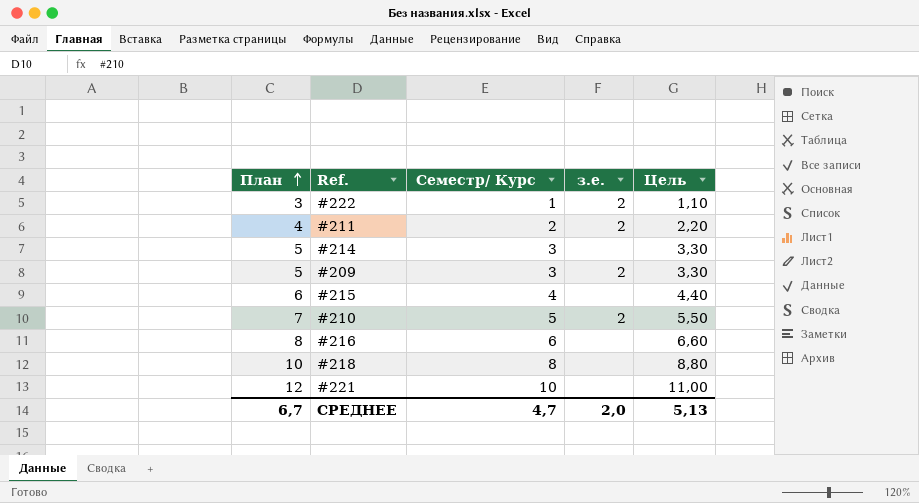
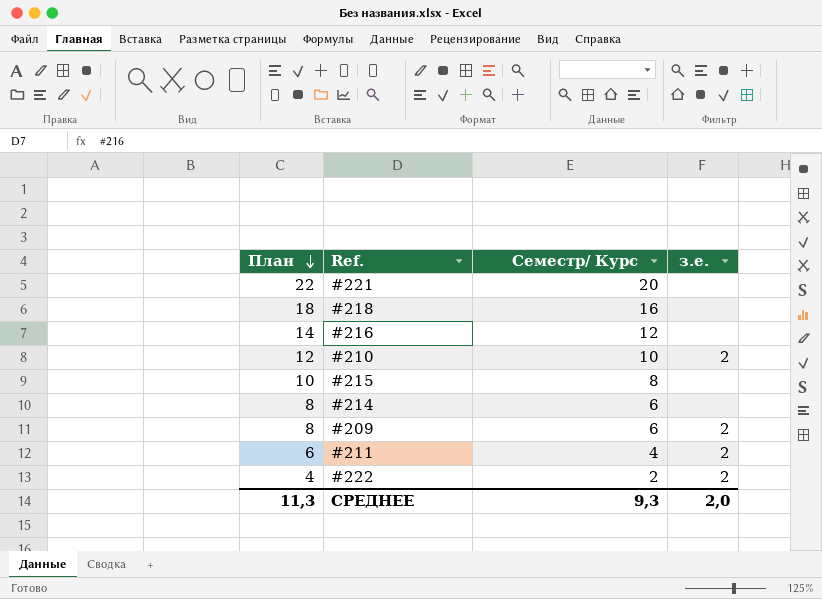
row order: План ascending -> План descending
column Цель | formula: [Семестр/ Курс] * 1,1 -> none
#221 | План: 12 -> 22
#221 | Семестр/ Курс: 10 -> 20
#218 | План: 10 -> 18
#218 | Семестр/ Курс: 8 -> 16
#216 | План: 8 -> 14
#216 | Семестр/ Курс: 6 -> 12
#210 | План: 7 -> 12
#210 | Семестр/ Курс: 5 -> 10
#215 | План: 6 -> 10
#215 | Семестр/ Курс: 4 -> 8
#214 | План: 5 -> 8
#214 | Семестр/ Курс: 3 -> 6
#209 | План: 5 -> 8
#209 | Семестр/ Курс: 3 -> 6
#211 | План: 4 -> 6
#211 | Семестр/ Курс: 2 -> 4
#222 | План: 3 -> 4
#222 | Семестр/ Курс: 1 -> 2
СРЕДНЕЕ | План: 6,7 -> 11,3
СРЕДНЕЕ | Семестр/ Курс: 4,7 -> 9,3

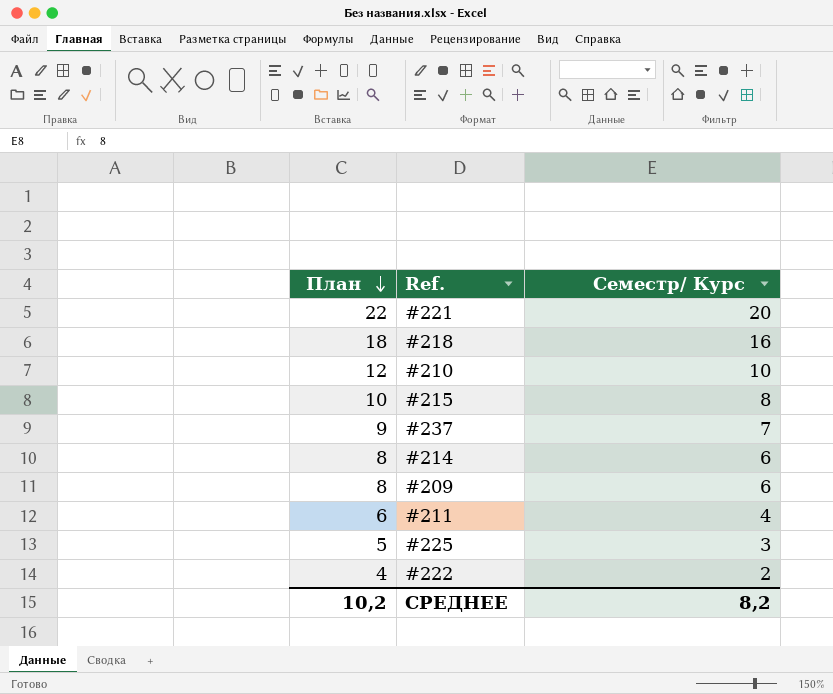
column з.е. | position: 4 -> none
row #216: 14 | 12 | none -> none
row #237: none -> 9 | 7
row #225: none -> 5 | 3
СРЕДНЕЕ | План: 11,3 -> 10,2
СРЕДНЕЕ | Семестр/ Курс: 9,3 -> 8,2

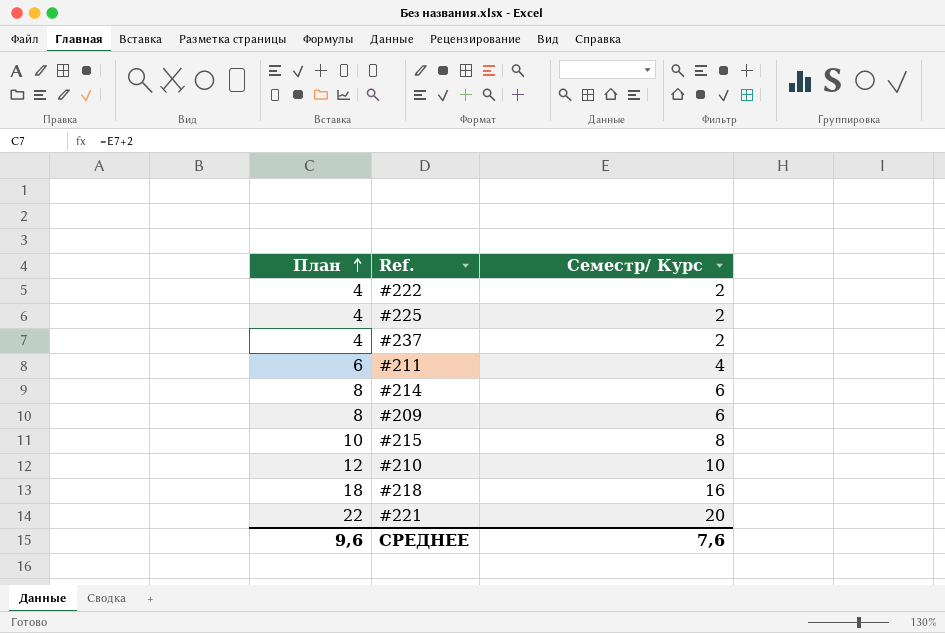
row order: План descending -> План ascending
#225 | План: 5 -> 4
#225 | Семестр/ Курс: 3 -> 2
#237 | План: 9 -> 4
#237 | Семестр/ Курс: 7 -> 2
СРЕДНЕЕ | План: 10,2 -> 9,6
СРЕДНЕЕ | Семестр/ Курс: 8,2 -> 7,6

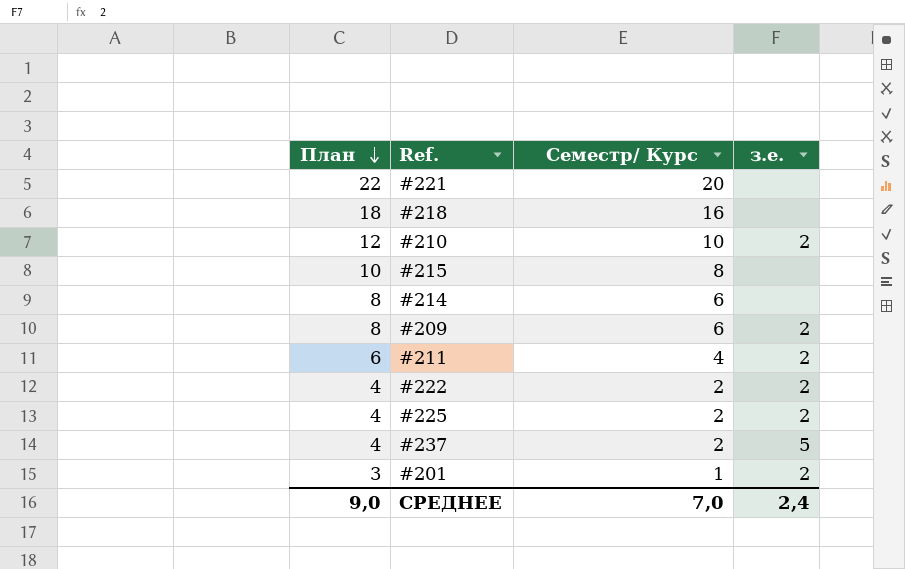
row order: План ascending -> План descending
column з.е. | position: none -> 4
row #201: none -> 3 | 1 | 2
СРЕДНЕЕ | План: 9,6 -> 9,0
СРЕДНЕЕ | Семестр/ Курс: 7,6 -> 7,0

